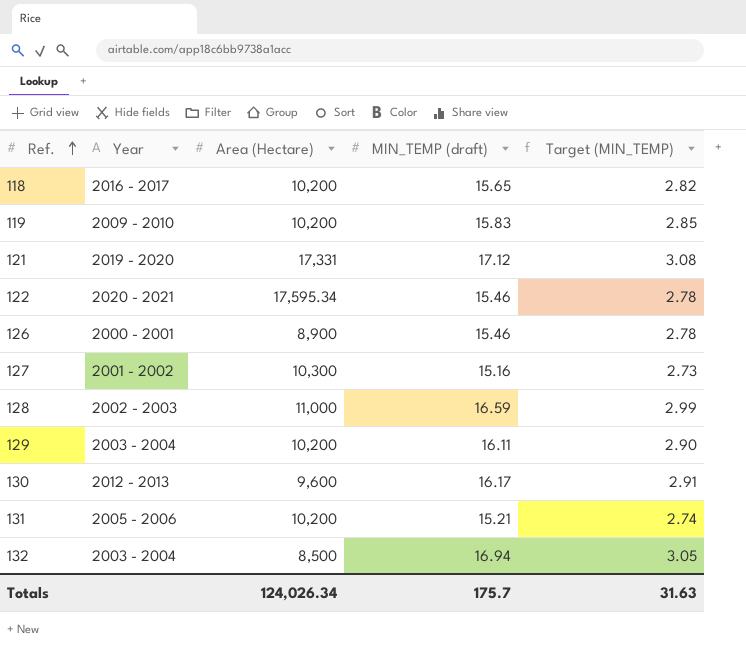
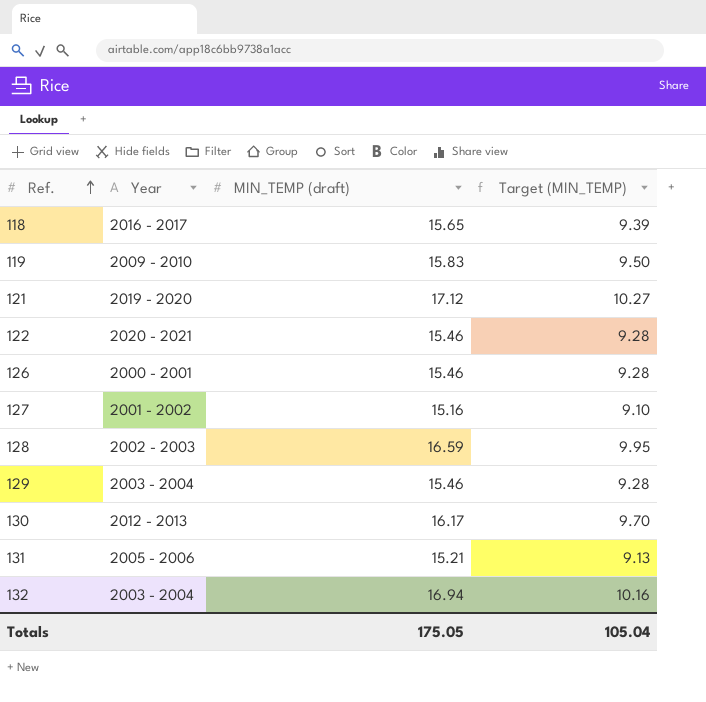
column Area (Hectare) | position: 3 -> none
column Target (MIN_TEMP) | formula: [MIN_TEMP (draft)] * 0.18 -> [MIN_TEMP (draft)] * 0.6
129 | MIN_TEMP (draft): 16.11 -> 15.46
Totals | MIN_TEMP (draft): 175.7 -> 175.05
Totals | Target (MIN_TEMP): 31.63 -> 105.04

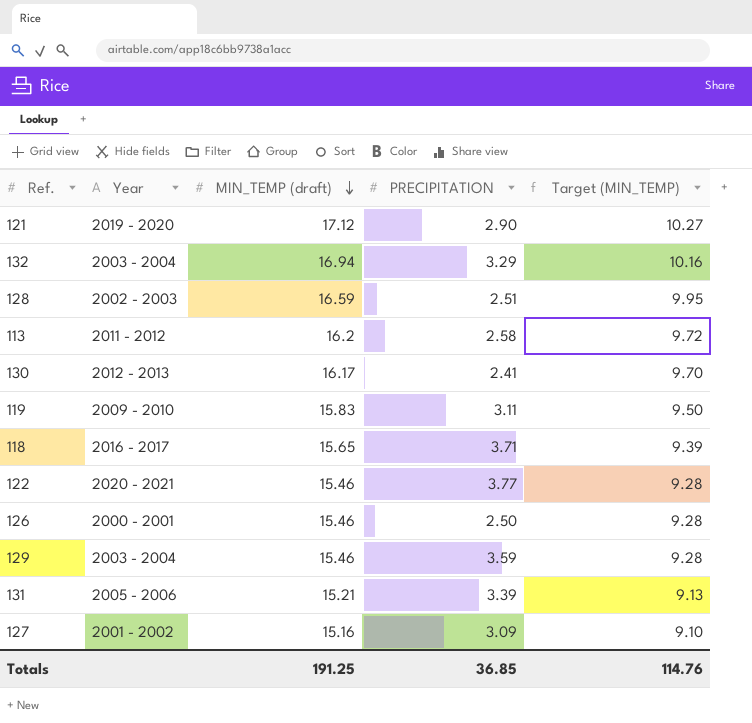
row order: Ref. ascending -> MIN_TEMP (draft) descending
column PRECIPITATION | position: none -> 4
row 113: none -> 2011 - 2012 | 16.2 | 2.58 | 9.72
Totals | MIN_TEMP (draft): 175.05 -> 191.25
Totals | Target (MIN_TEMP): 105.04 -> 114.76

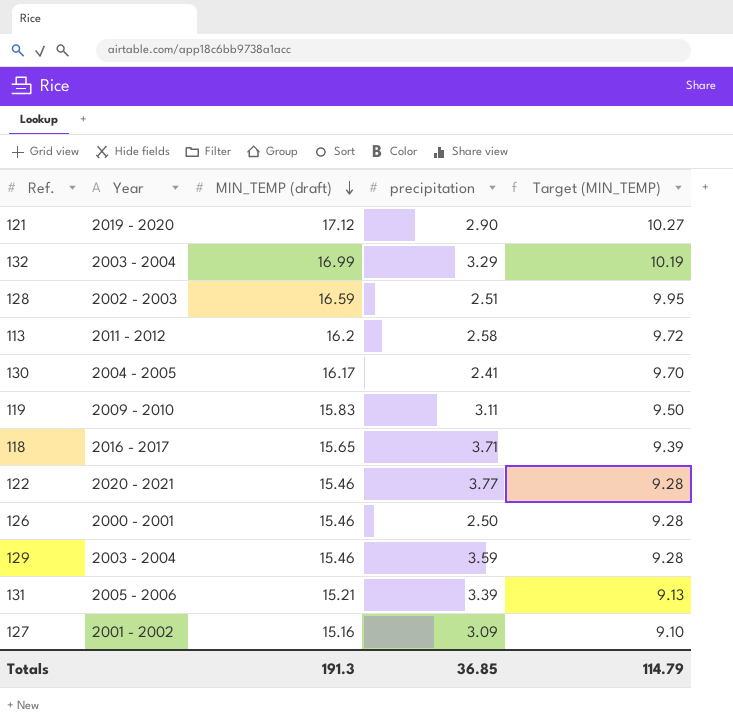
column name: PRECIPITATION -> precipitation
132 | MIN_TEMP (draft): 16.94 -> 16.99
132 | Target (MIN_TEMP): 10.16 -> 10.19
130 | Year: 2012 - 2013 -> 2004 - 2005
Totals | MIN_TEMP (draft): 191.25 -> 191.3
Totals | Target (MIN_TEMP): 114.76 -> 114.79

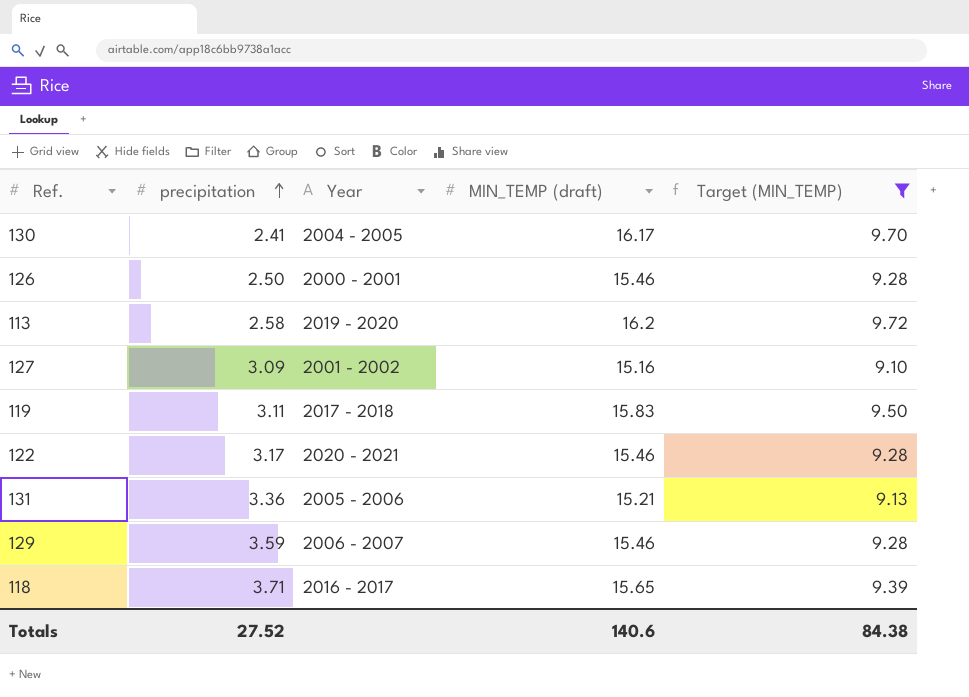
filter: none -> Target (MIN_TEMP) <= 9.72
row order: MIN_TEMP (draft) descending -> precipitation ascending
column precipitation | position: 4 -> 2
113 | Year: 2011 - 2012 -> 2019 - 2020
119 | Year: 2009 - 2010 -> 2017 - 2018
122 | precipitation: 3.77 -> 3.17
131 | precipitation: 3.39 -> 3.36
129 | Year: 2003 - 2004 -> 2006 - 2007
Totals | precipitation: 36.85 -> 27.52
Totals | MIN_TEMP (draft): 191.3 -> 140.6
Totals | Target (MIN_TEMP): 114.79 -> 84.38

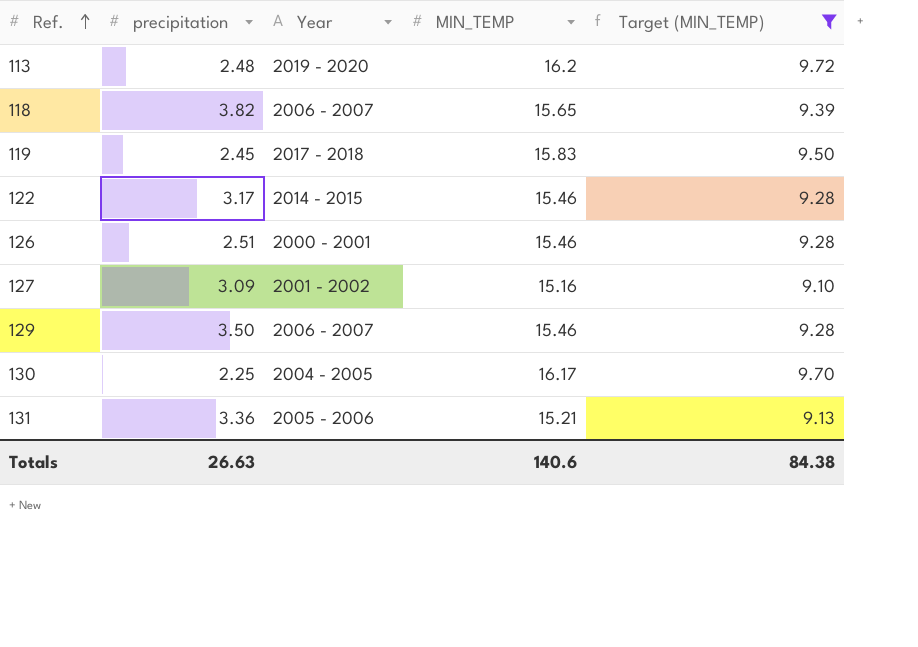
row order: precipitation ascending -> Ref. ascending
column name: MIN_TEMP (draft) -> MIN_TEMP
113 | precipitation: 2.58 -> 2.48
118 | precipitation: 3.71 -> 3.82
118 | Year: 2016 - 2017 -> 2006 - 2007
119 | precipitation: 3.11 -> 2.45
122 | Year: 2020 - 2021 -> 2014 - 2015
126 | precipitation: 2.50 -> 2.51
129 | precipitation: 3.59 -> 3.50
130 | precipitation: 2.41 -> 2.25
Totals | precipitation: 27.52 -> 26.63

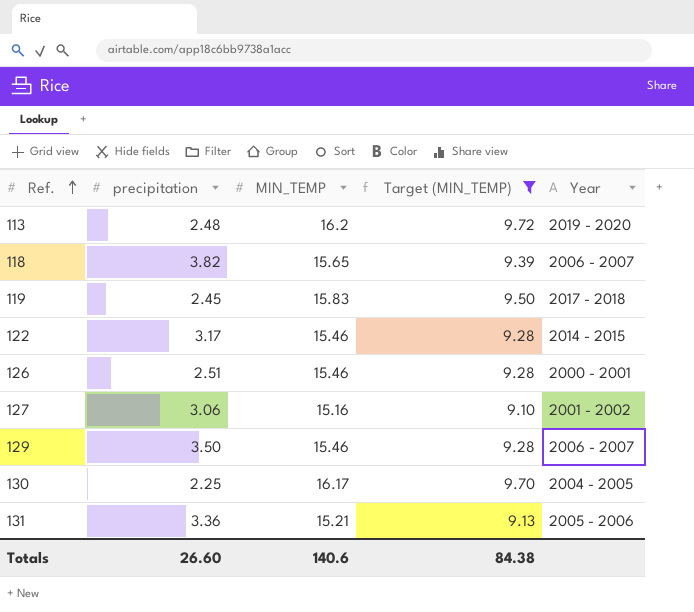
column Year | position: 3 -> 5
127 | precipitation: 3.09 -> 3.06
Totals | precipitation: 26.63 -> 26.60

